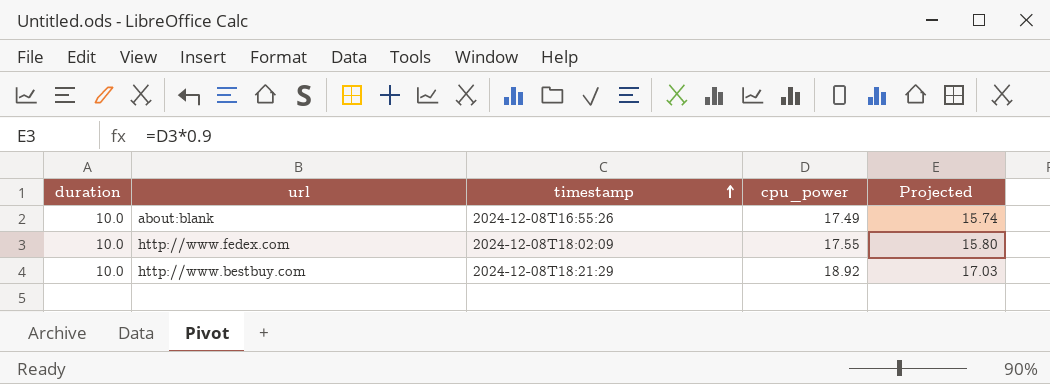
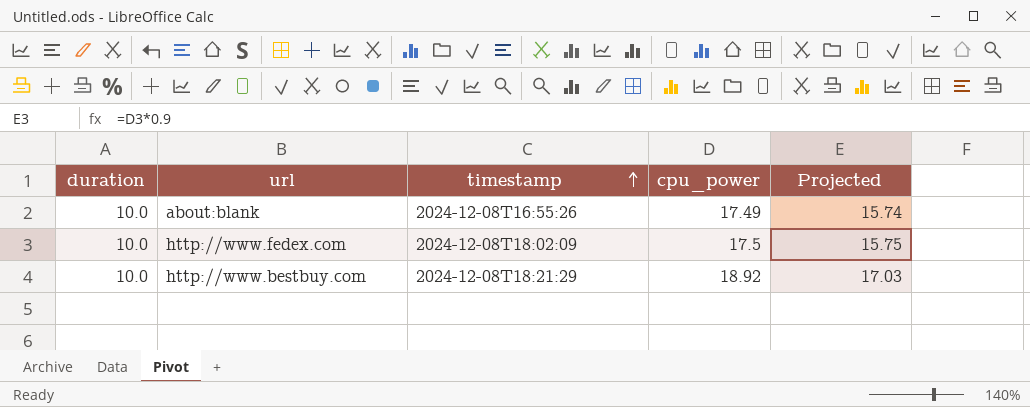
http://www.fedex.com | cpu_power: 17.55 -> 17.5
http://www.fedex.com | Projected: 15.80 -> 15.75

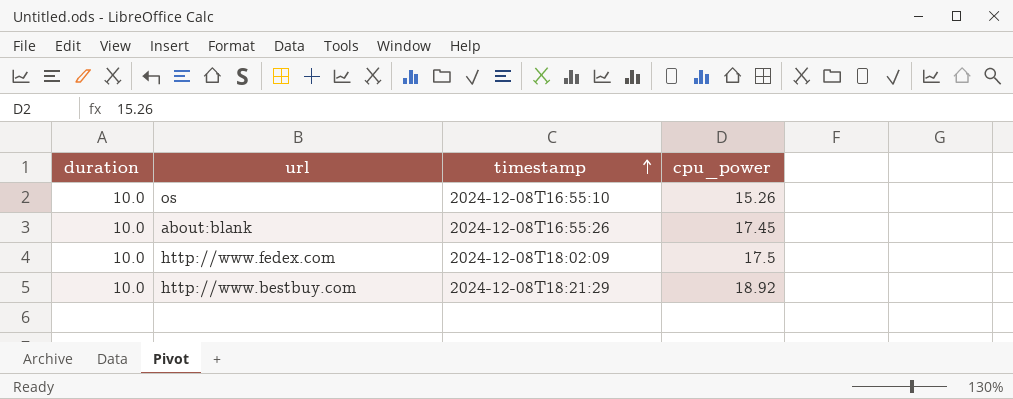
column Projected | formula: [cpu_power] * 0.9 -> none
row os: none -> 10.0 | 2024-12-08T16:55:10 | 15.26
about:blank | cpu_power: 17.49 -> 17.45

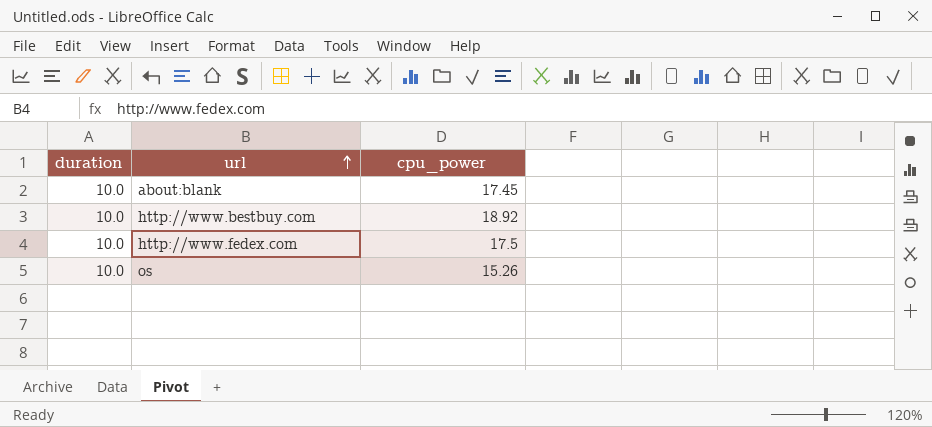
row order: timestamp ascending -> url ascending
column timestamp | position: 3 -> none

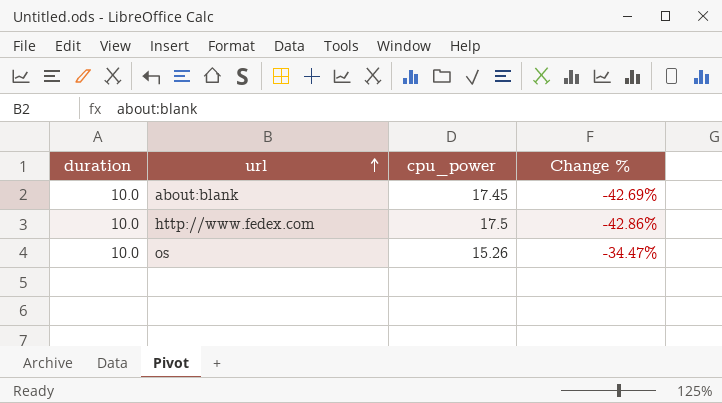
column Change % | formula: none -> ([duration] - [cpu_power]) / [cpu_power]
row http://www.bestbuy.com: 10.0 | 18.92 -> none

